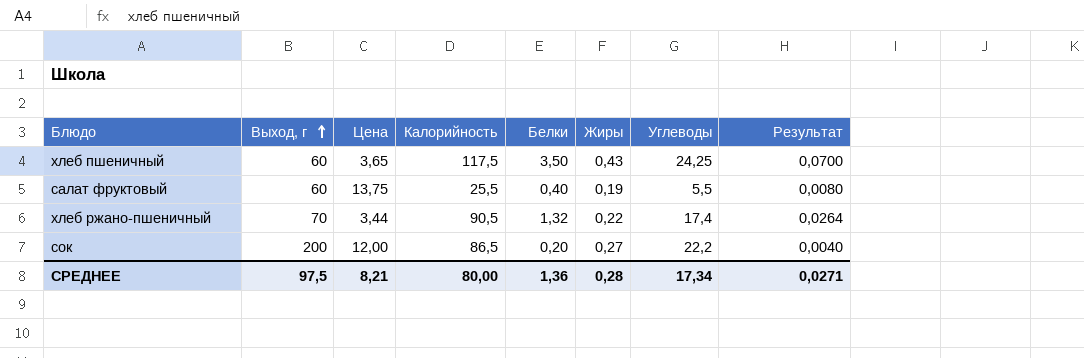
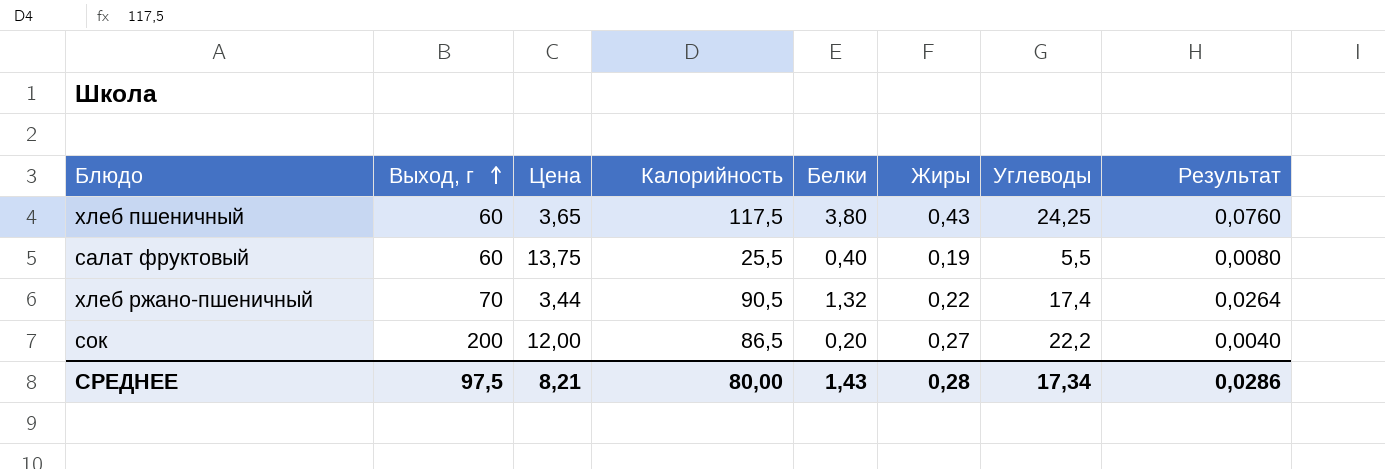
хлеб пшеничный | Белки: 3,50 -> 3,80
хлеб пшеничный | Результат: 0,0700 -> 0,0760
СРЕДНЕЕ | Белки: 1,36 -> 1,43
СРЕДНЕЕ | Результат: 0,0271 -> 0,0286

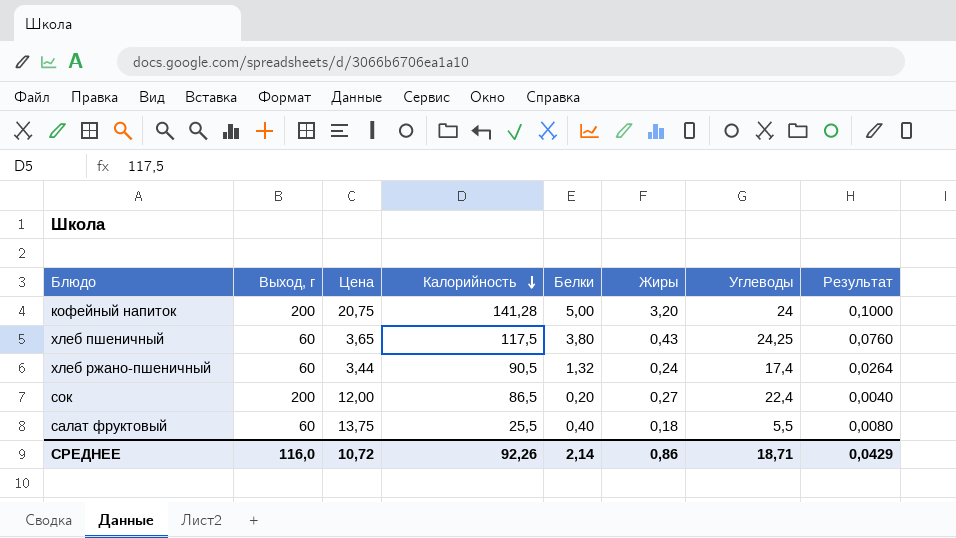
row order: Выход, г ascending -> Калорийность descending
row кофейный напиток: none -> 200 | 20,75 | 141,28 | 5,00 | 3,20 | 24 | 0,1000
хлеб ржано-пшеничный | Выход, г: 70 -> 60
хлеб ржано-пшеничный | Жиры: 0,22 -> 0,24
сок | Углеводы: 22,2 -> 22,4
салат фруктовый | Жиры: 0,19 -> 0,18
СРЕДНЕЕ | Выход, г: 97,5 -> 116,0
СРЕДНЕЕ | Цена: 8,21 -> 10,72
СРЕДНЕЕ | Калорийность: 80,00 -> 92,26
СРЕДНЕЕ | Белки: 1,43 -> 2,14
СРЕДНЕЕ | Жиры: 0,28 -> 0,86
СРЕДНЕЕ | Углеводы: 17,34 -> 18,71
СРЕДНЕЕ | Результат: 0,0286 -> 0,0429

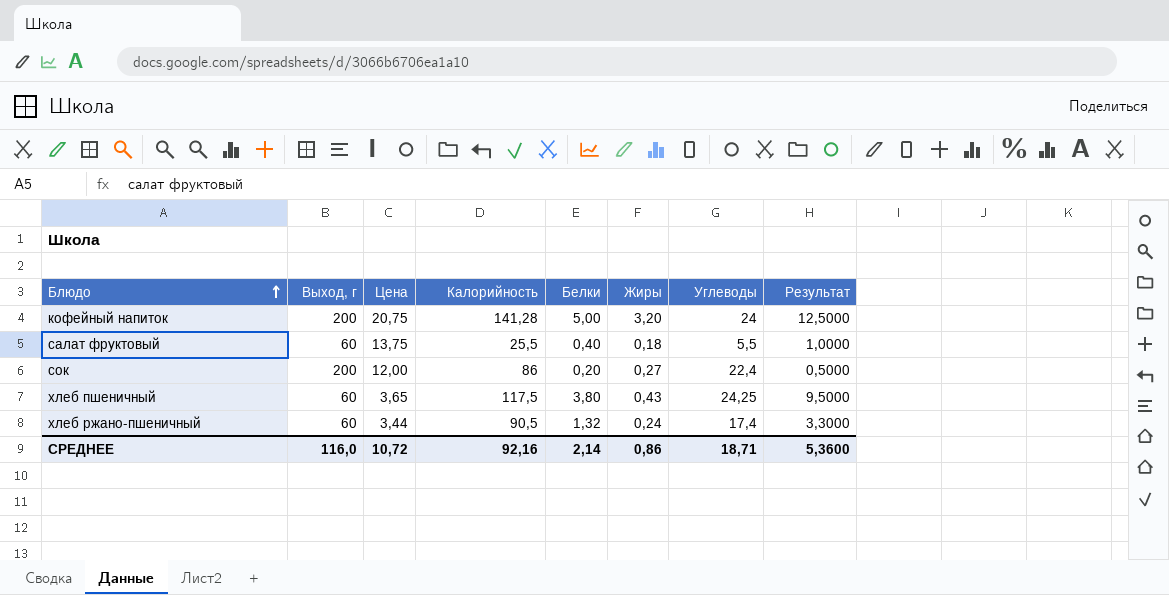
row order: Калорийность descending -> Блюдо ascending
column Результат | formula: [Белки] * 0,02 -> [Белки] * 2,5
сок | Калорийность: 86,5 -> 86
СРЕДНЕЕ | Калорийность: 92,26 -> 92,16
СРЕДНЕЕ | Результат: 0,0429 -> 5,3600

